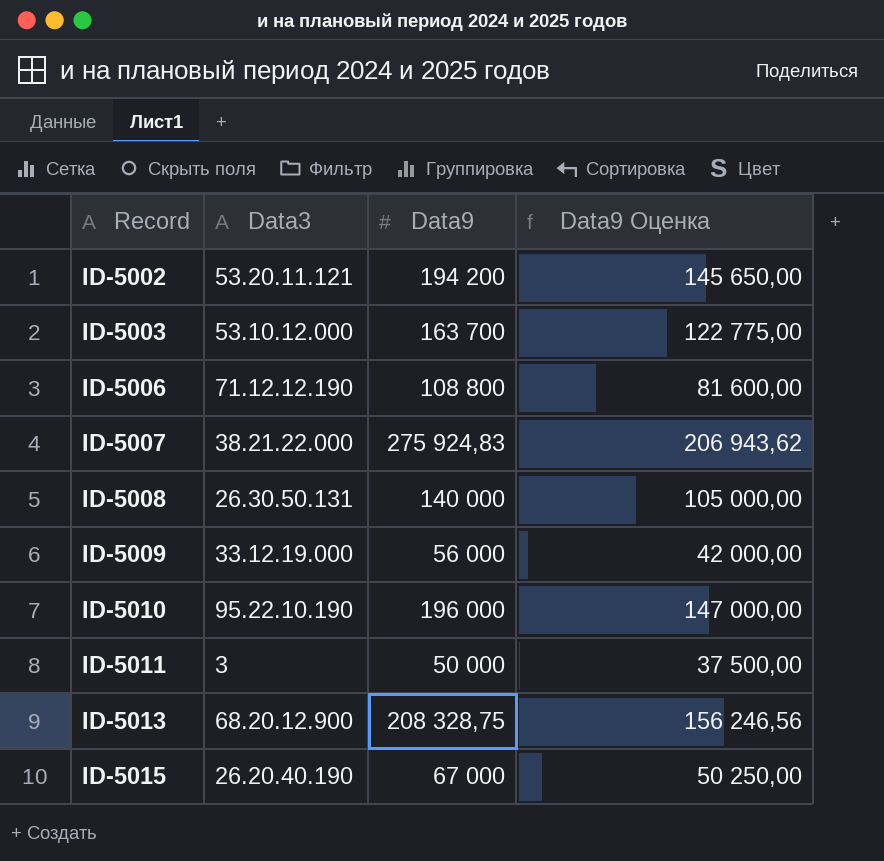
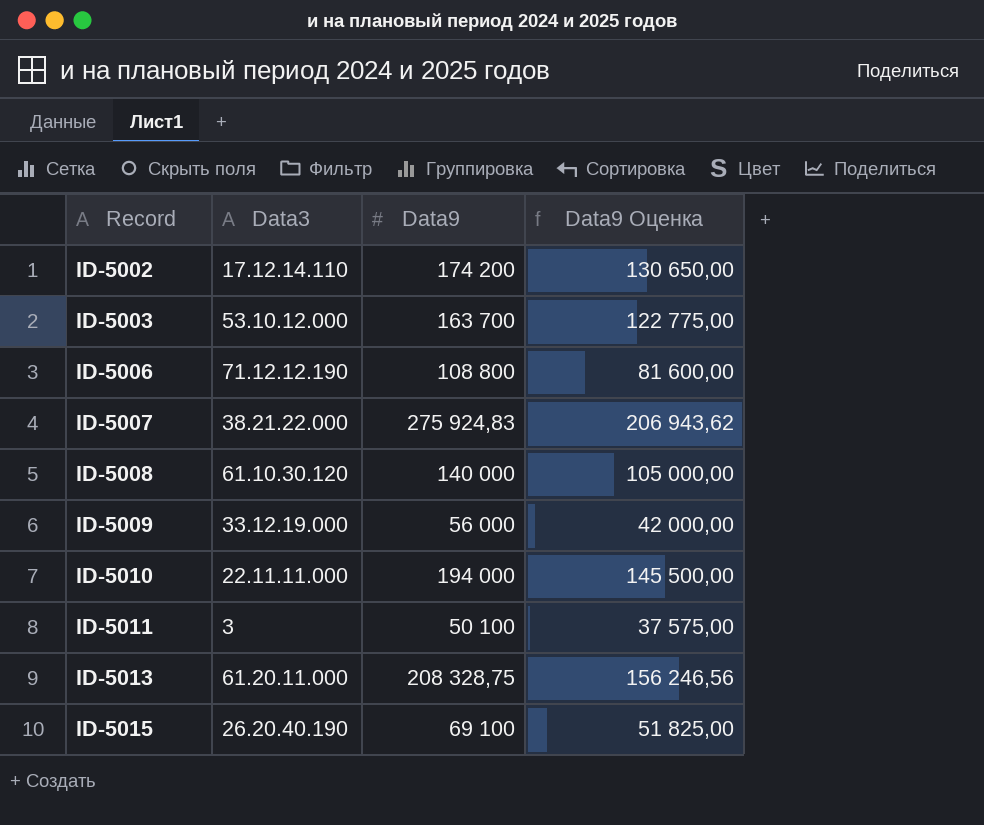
ID-5002 | Data3: 53.20.11.121 -> 17.12.14.110
ID-5002 | Data9: 194 200 -> 174 200
ID-5002 | Data9 Оценка: 145 650,00 -> 130 650,00
ID-5008 | Data3: 26.30.50.131 -> 61.10.30.120
ID-5010 | Data3: 95.22.10.190 -> 22.11.11.000
ID-5010 | Data9: 196 000 -> 194 000
ID-5010 | Data9 Оценка: 147 000,00 -> 145 500,00
ID-5011 | Data9: 50 000 -> 50 100
ID-5011 | Data9 Оценка: 37 500,00 -> 37 575,00
ID-5013 | Data3: 68.20.12.900 -> 61.20.11.000
ID-5015 | Data9: 67 000 -> 69 100
ID-5015 | Data9 Оценка: 50 250,00 -> 51 825,00

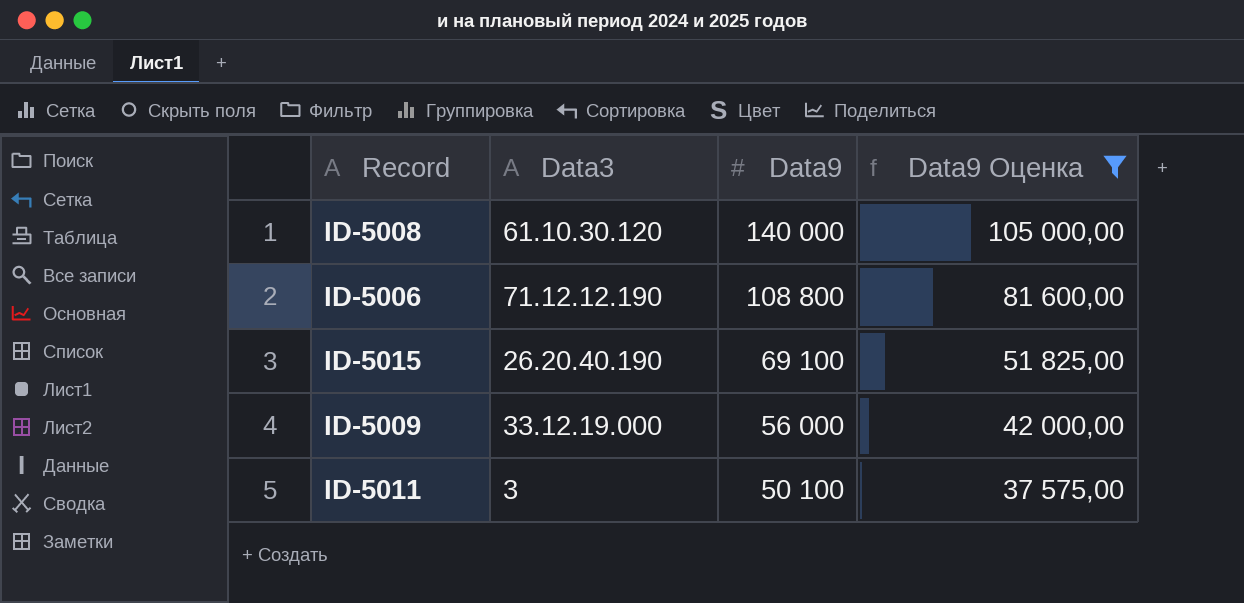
filter: none -> Data9 Оценка <= 105 000,00
row order: Record ascending -> Data9 descending

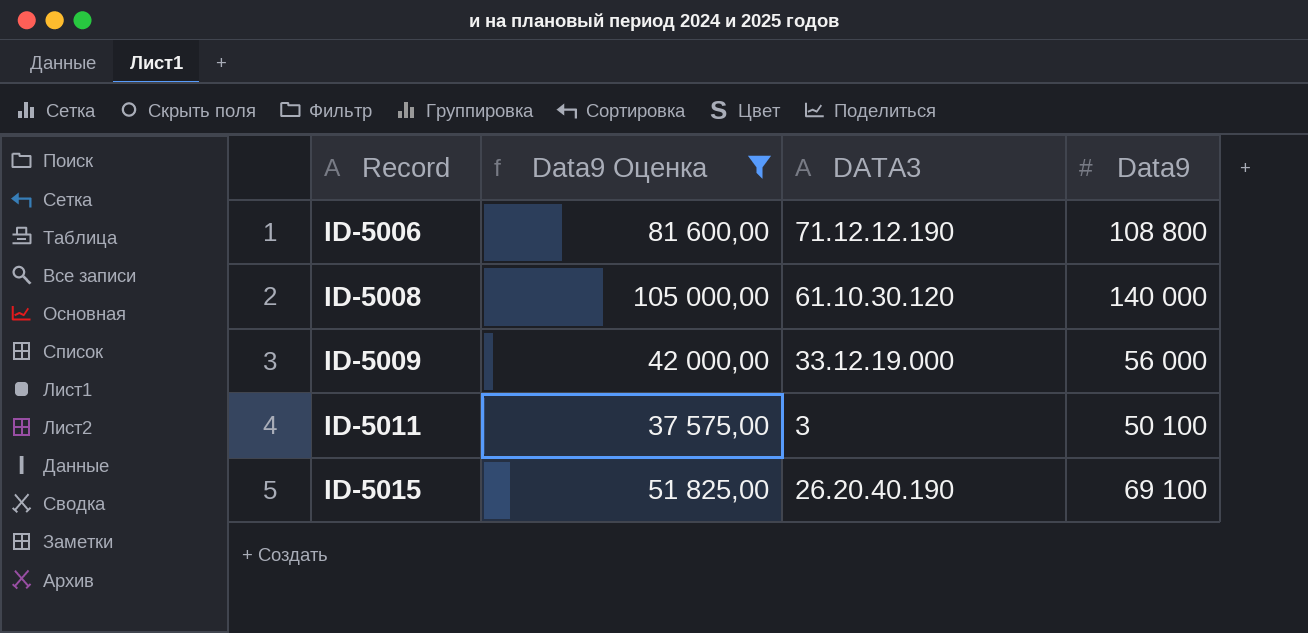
row order: Data9 descending -> Record ascending
column Data9 Оценка | position: 4 -> 2
column name: Data3 -> DATA3

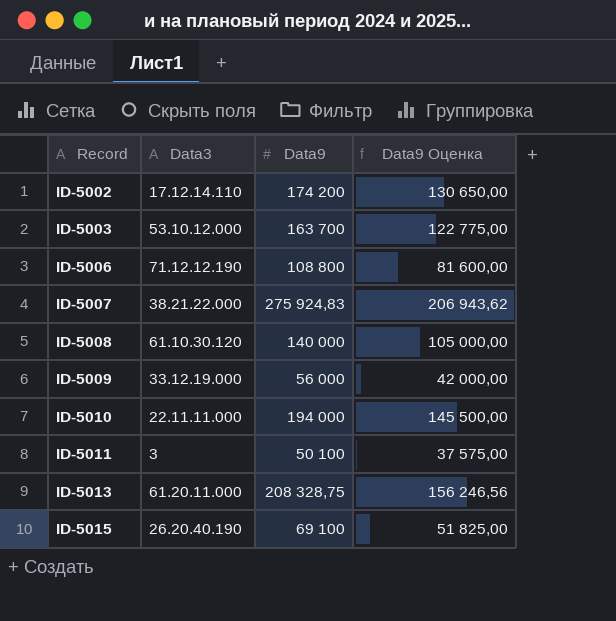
filter: Data9 Оценка <= 105 000,00 -> none
column name: DATA3 -> Data3
column Data9 Оценка | position: 2 -> 4

